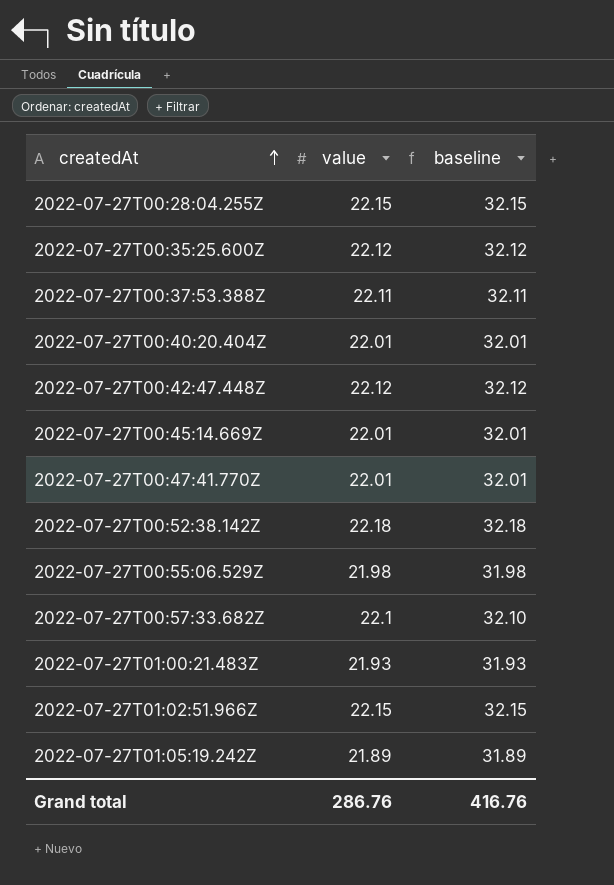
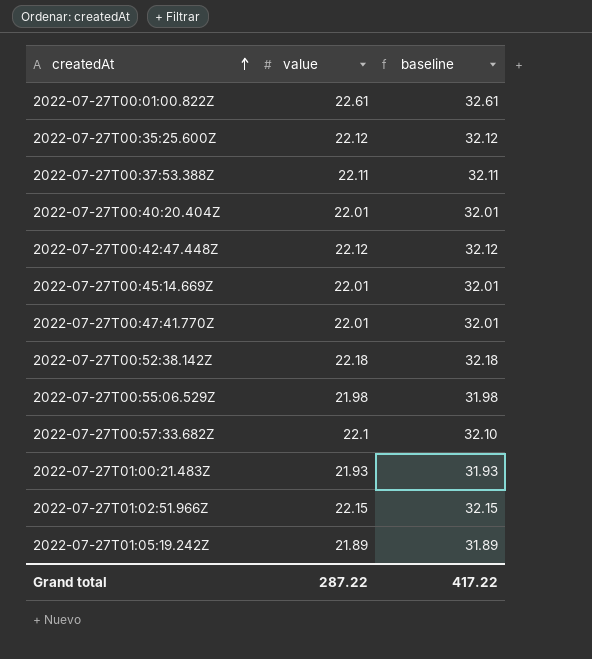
row 2022-07-27T00:28:04.255Z: 22.15 | 32.15 -> none
row 2022-07-27T00:01:00.822Z: none -> 22.61 | 32.61
Grand total | value: 286.76 -> 287.22
Grand total | baseline: 416.76 -> 417.22

